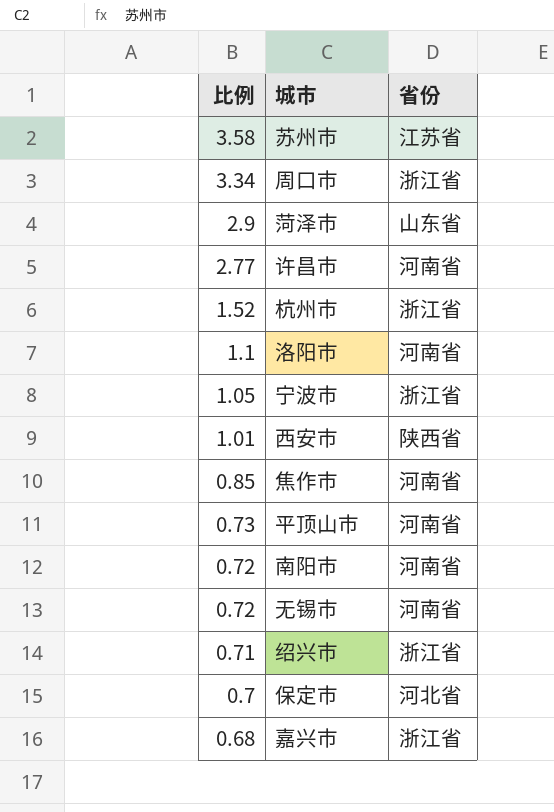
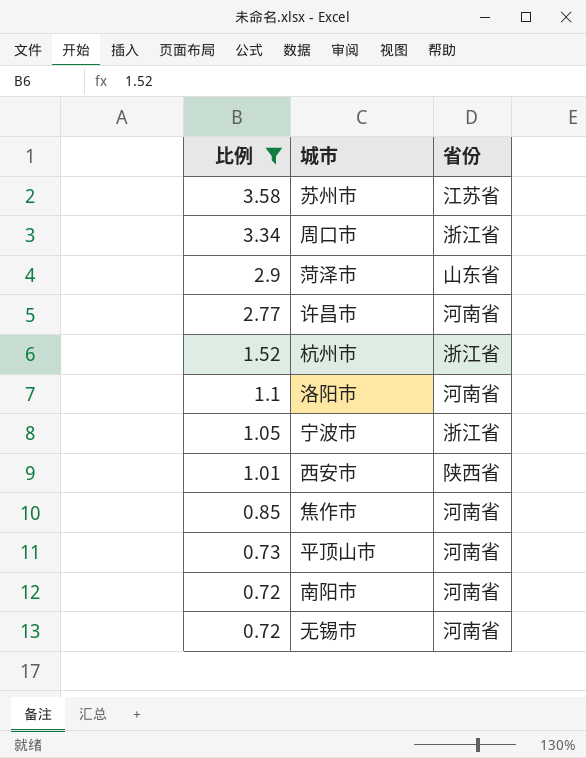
filter: none -> 比例 >= 0.72

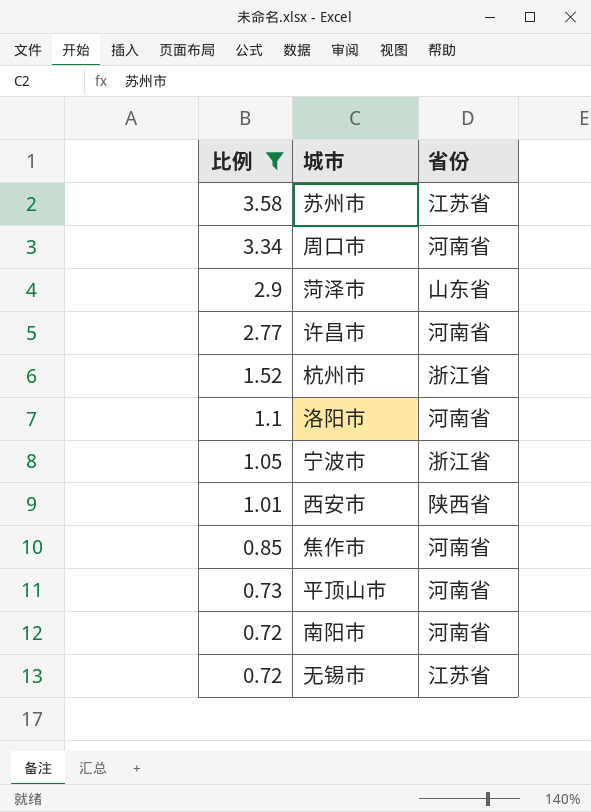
周口市 | 省份: 浙江省 -> 河南省
无锡市 | 省份: 河南省 -> 江苏省

